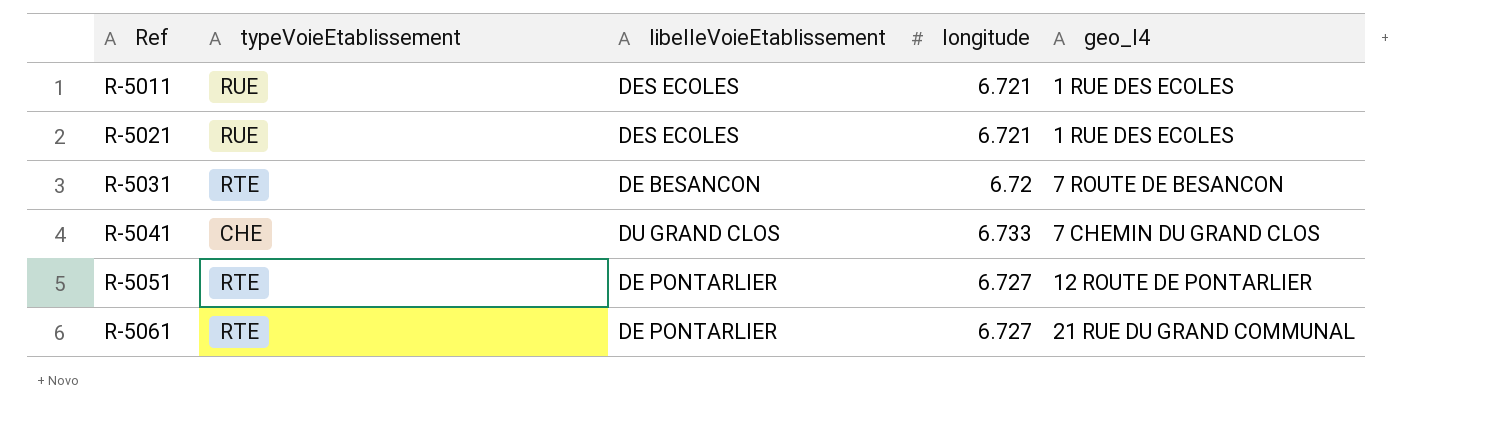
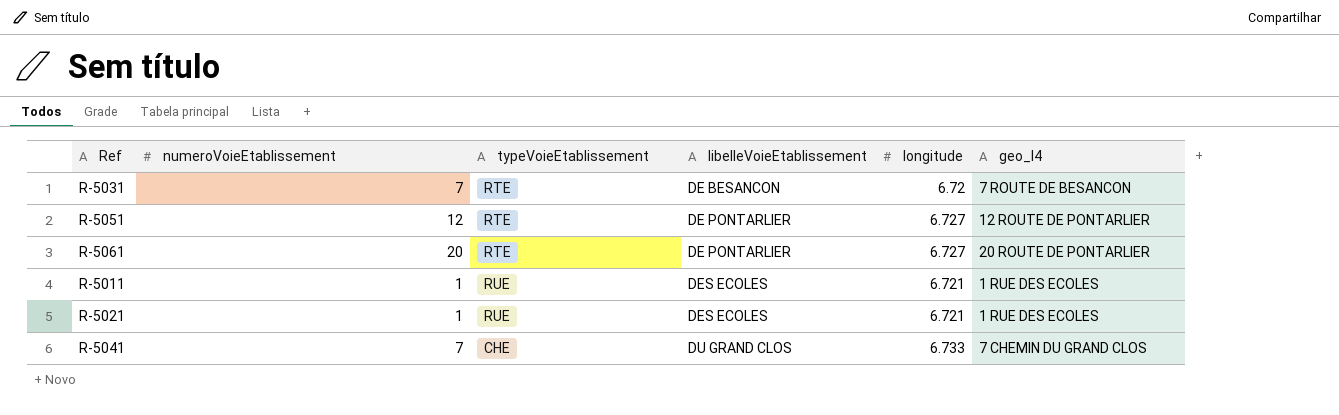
row order: Ref ascending -> libelleVoieEtablissement ascending
column numeroVoieEtablissement | position: none -> 2
R-5061 | geo_l4: 21 RUE DU GRAND COMMUNAL -> 20 ROUTE DE PONTARLIER

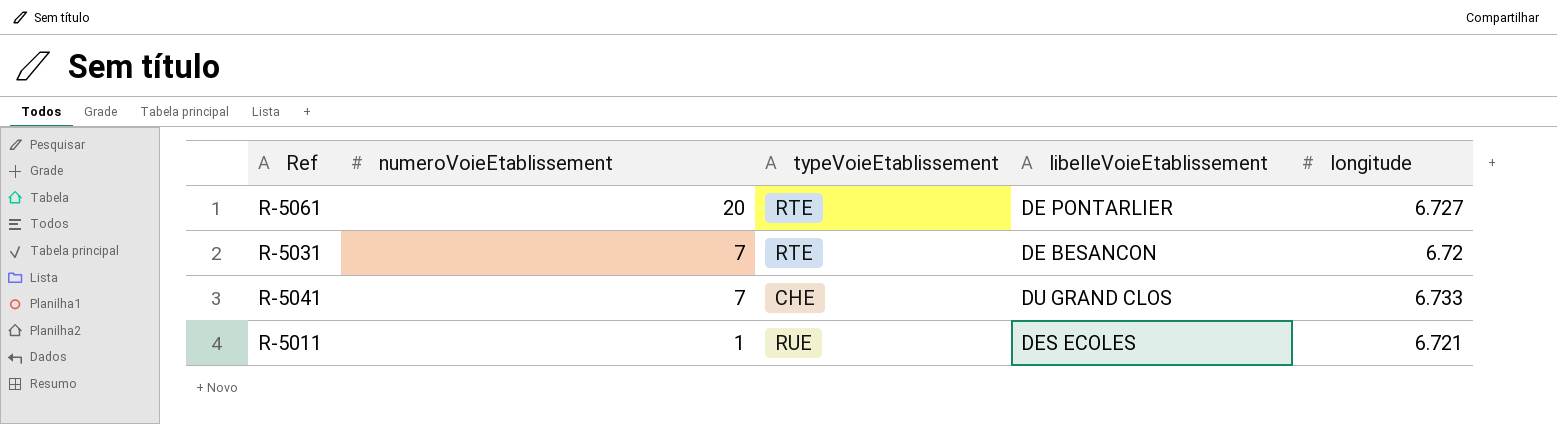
row order: libelleVoieEtablissement ascending -> numeroVoieEtablissement descending
column geo_l4 | position: 6 -> none
row R-5051: 12 | RTE | DE PONTARLIER | 6.727 | 12 ROUTE DE PONTARLIER -> none
row R-5021: 1 | RUE | DES ECOLES | 6.721 | 1 RUE DES ECOLES -> none

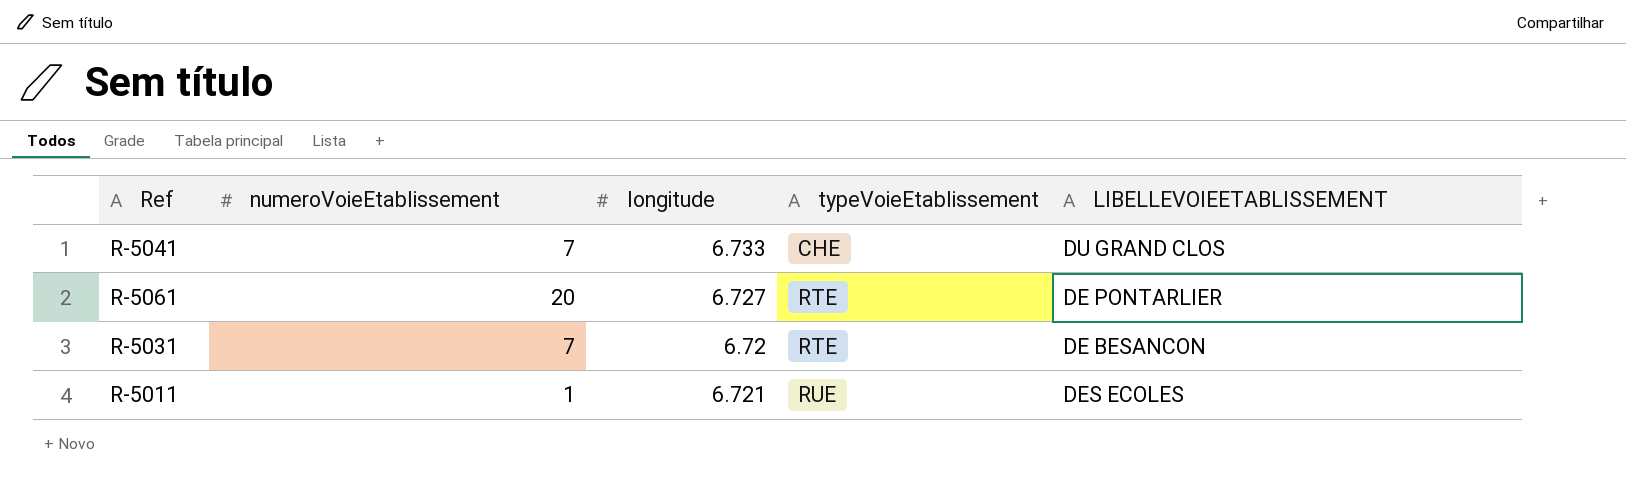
row order: numeroVoieEtablissement descending -> typeVoieEtablissement ascending
column longitude | position: 5 -> 3
column name: libelleVoieEtablissement -> LIBELLEVOIEETABLISSEMENT

